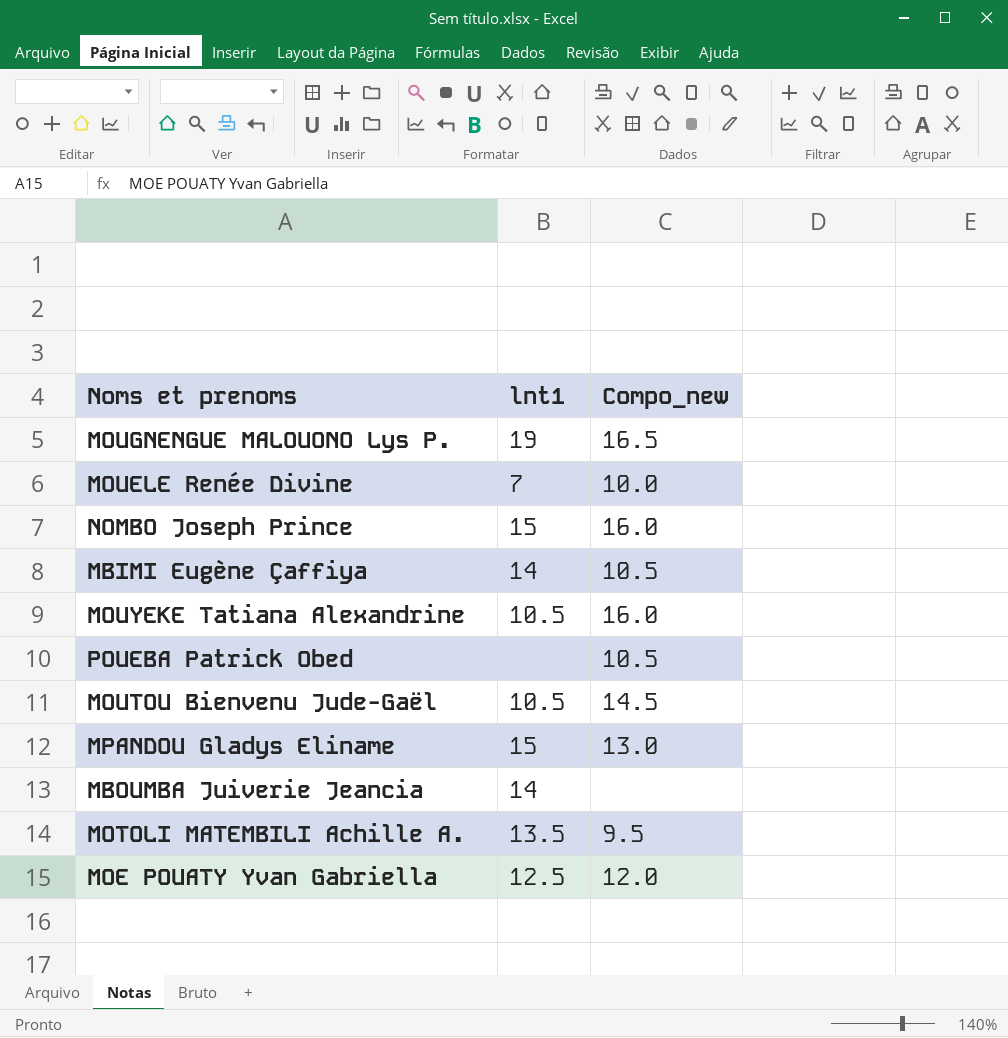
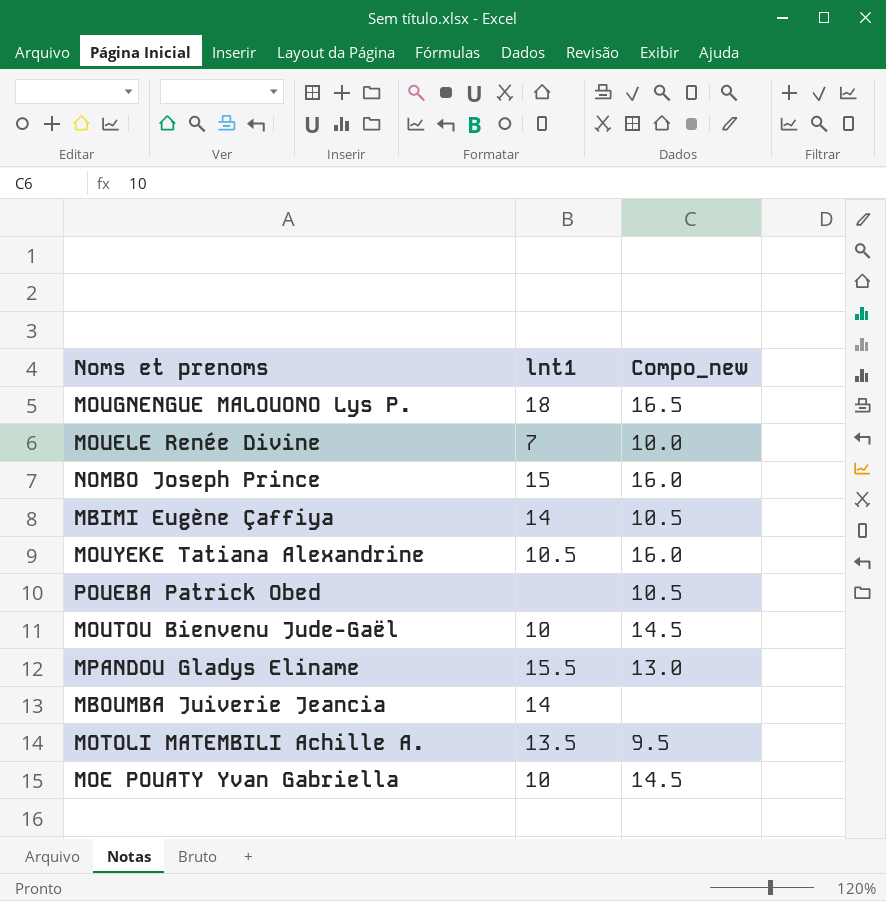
MOUGNENGUE MALOUONO Lys P. | lnt1: 19 -> 18
MOUTOU Bienvenu Jude-Gaël | lnt1: 10.5 -> 10
MPANDOU Gladys Eliname | lnt1: 15 -> 15.5
MOE POUATY Yvan Gabriella | lnt1: 12.5 -> 10
MOE POUATY Yvan Gabriella | Compo_new: 12.0 -> 14.5

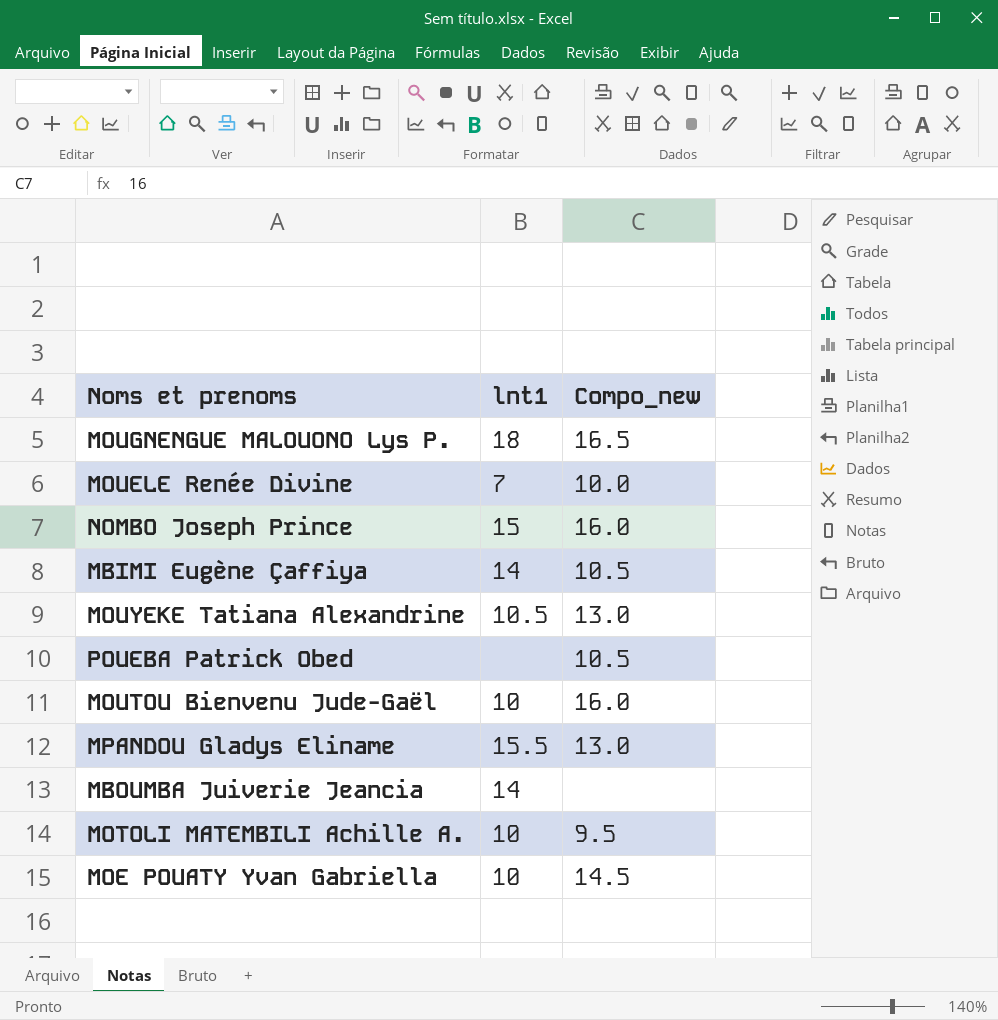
MOUYEKE Tatiana Alexandrine | Compo_new: 16.0 -> 13.0
MOUTOU Bienvenu Jude-Gaël | Compo_new: 14.5 -> 16.0
MOTOLI MATEMBILI Achille A. | lnt1: 13.5 -> 10

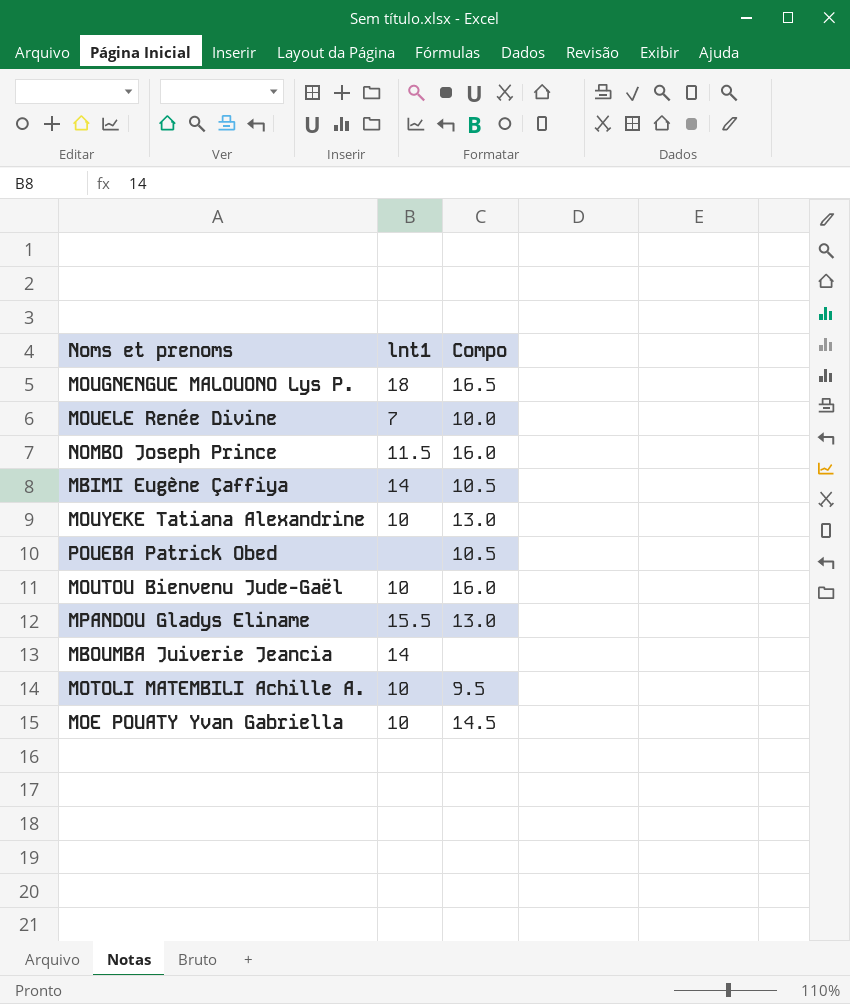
column name: Compo_new -> Compo
NOMBO Joseph Prince | lnt1: 15 -> 11.5
MOUYEKE Tatiana Alexandrine | lnt1: 10.5 -> 10

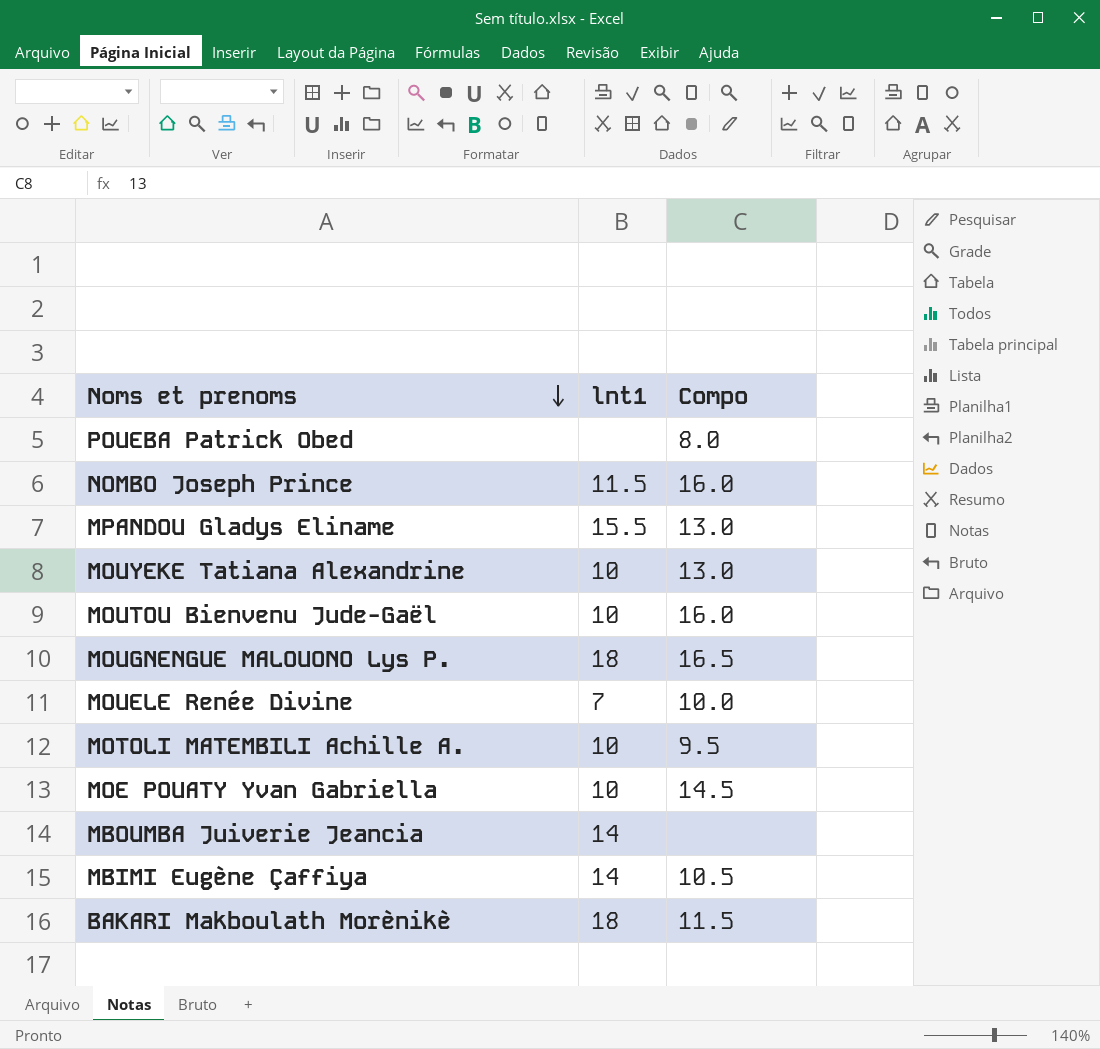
row order: none -> Noms et prenoms descending
POUEBA Patrick Obed | Compo: 10.5 -> 8.0
row BAKARI Makboulath Morènikè: none -> 18 | 11.5

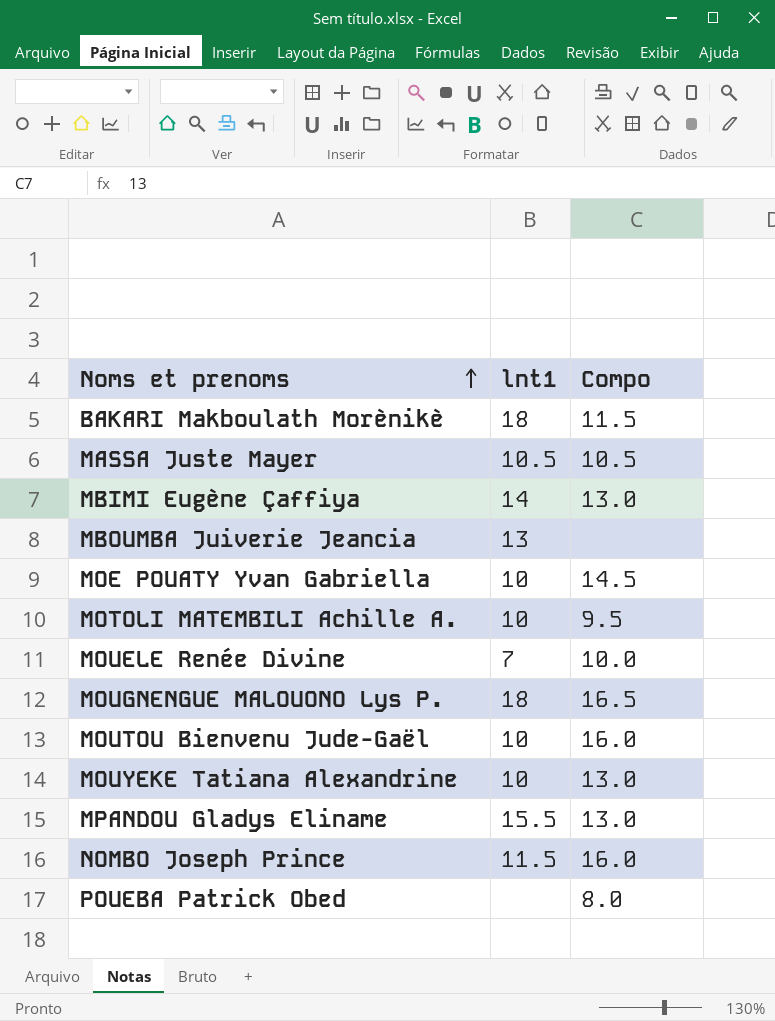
row order: Noms et prenoms descending -> Noms et prenoms ascending
row MASSA Juste Mayer: none -> 10.5 | 10.5
MBIMI Eugène Çaffiya | Compo: 10.5 -> 13.0
MBOUMBA Juiverie Jeancia | lnt1: 14 -> 13

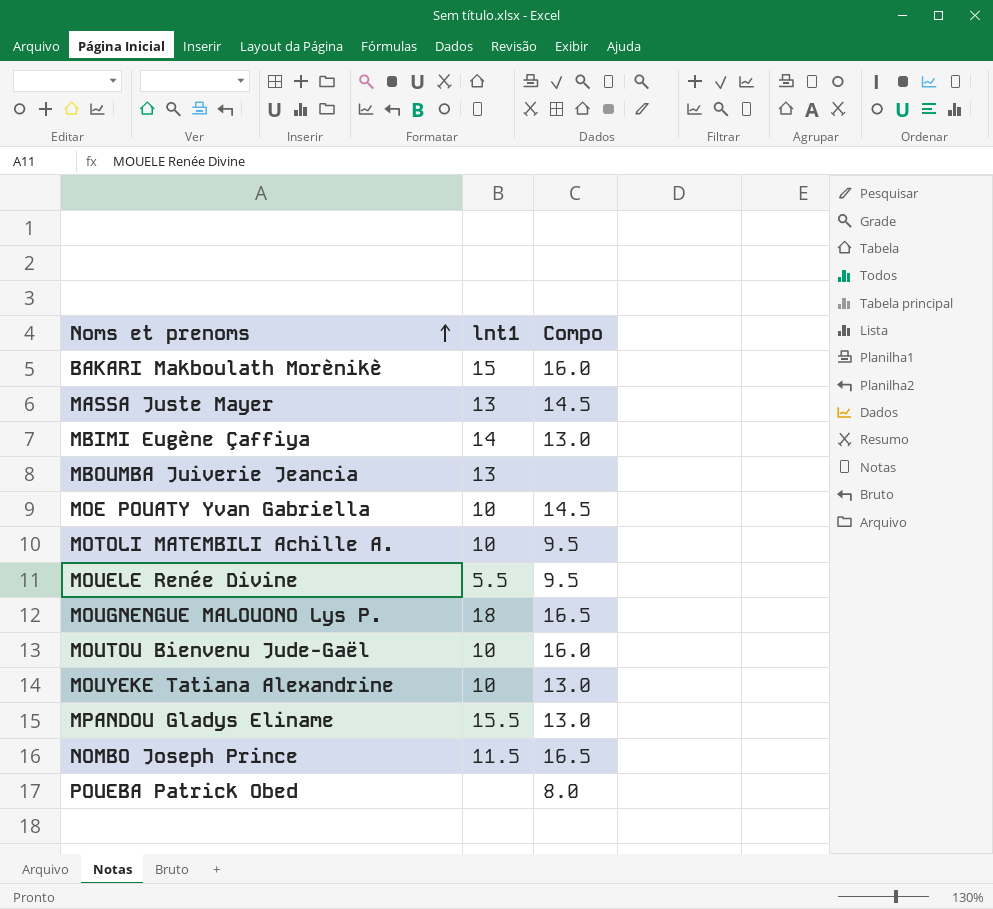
BAKARI Makboulath Morènikè | lnt1: 18 -> 15
BAKARI Makboulath Morènikè | Compo: 11.5 -> 16.0
MASSA Juste Mayer | lnt1: 10.5 -> 13
MASSA Juste Mayer | Compo: 10.5 -> 14.5
MOUELE Renée Divine | lnt1: 7 -> 5.5
MOUELE Renée Divine | Compo: 10.0 -> 9.5
NOMBO Joseph Prince | Compo: 16.0 -> 16.5

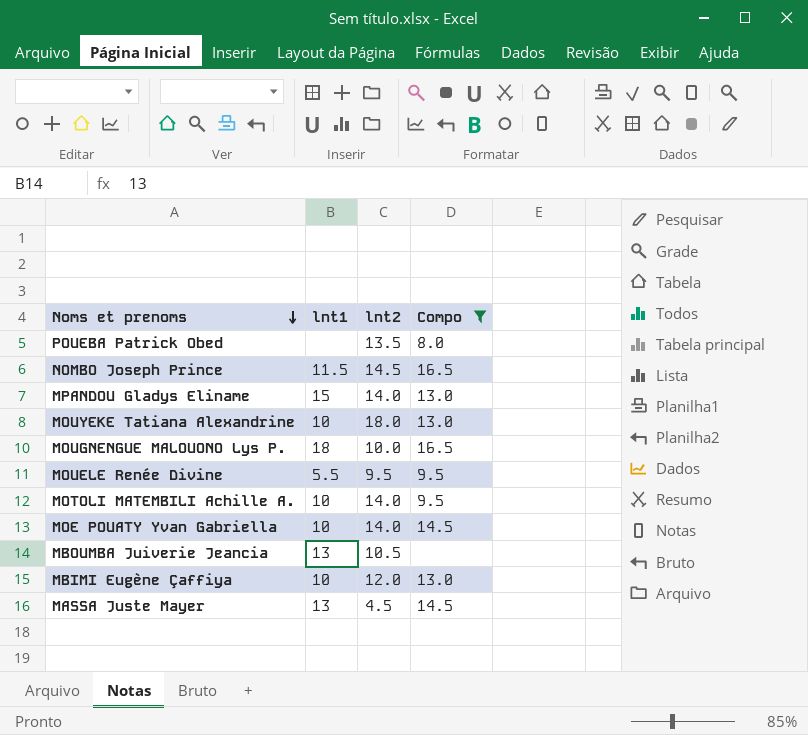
filter: none -> Compo != 16.0
row order: Noms et prenoms ascending -> Noms et prenoms descending
column lnt2 | position: none -> 3
MPANDOU Gladys Eliname | lnt1: 15.5 -> 15
MBIMI Eugène Çaffiya | lnt1: 14 -> 10

